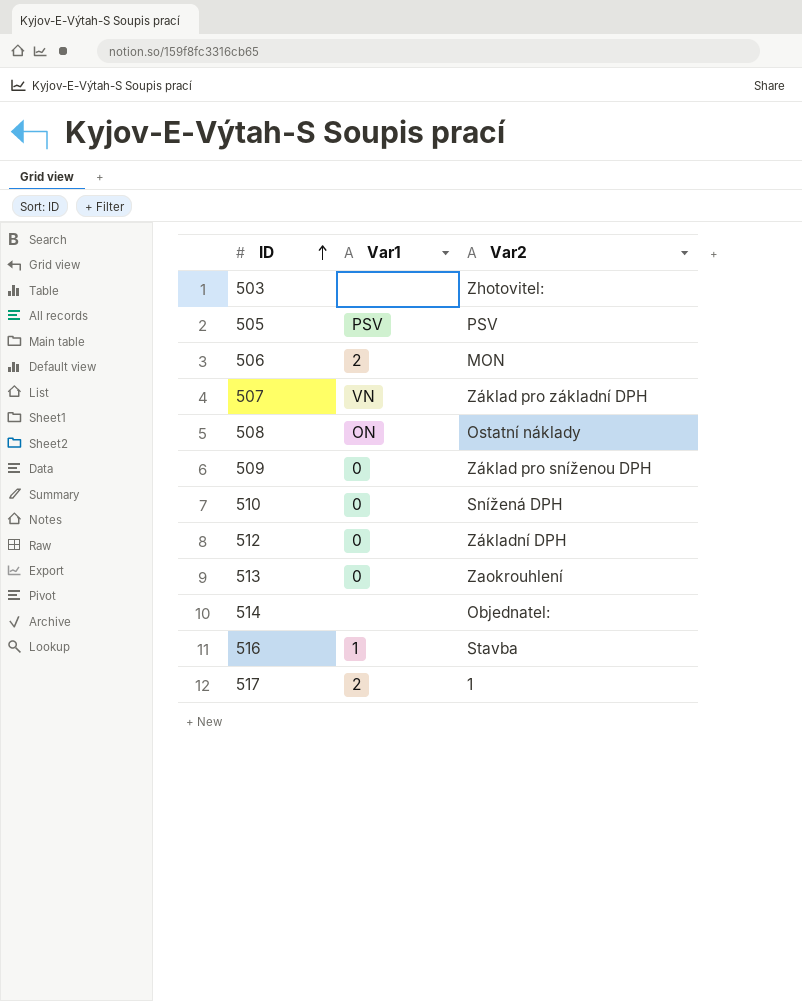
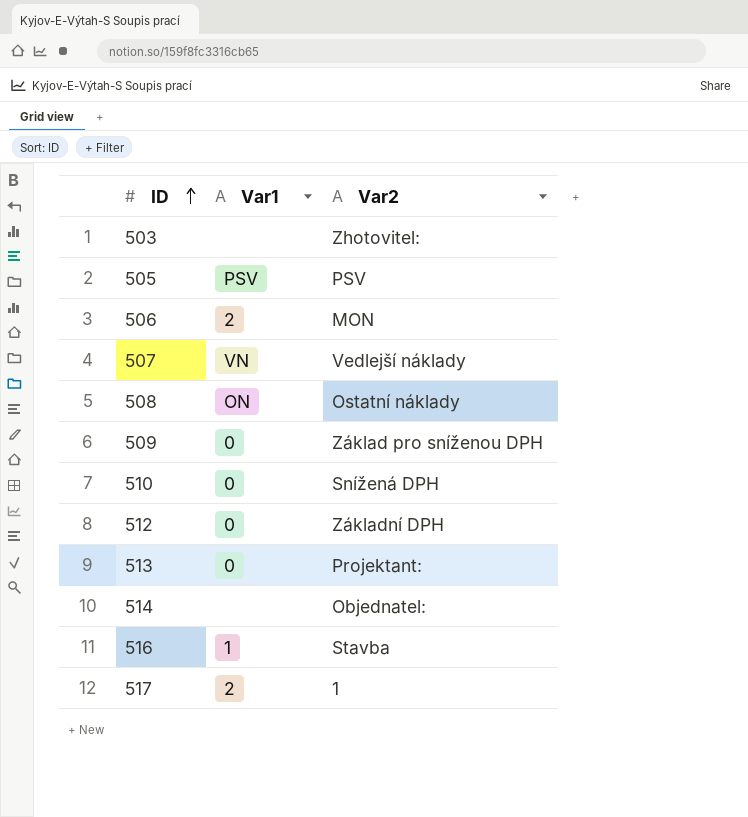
507 | Var2: Základ pro základní DPH -> Vedlejší náklady
513 | Var2: Zaokrouhlení -> Projektant:

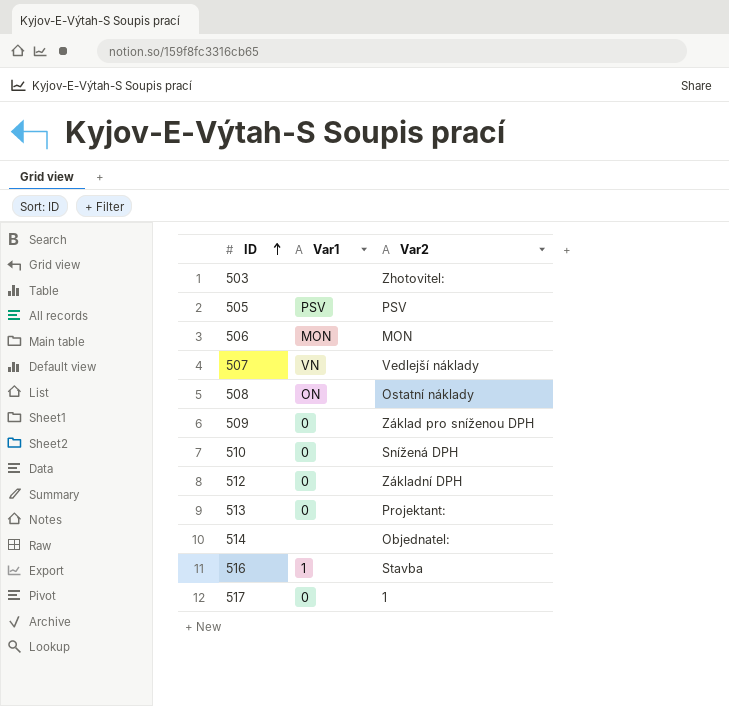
506 | Var1: 2 -> MON
517 | Var1: 2 -> 0

